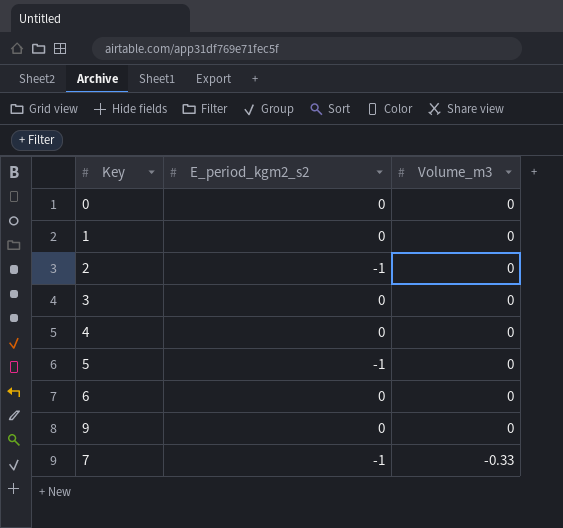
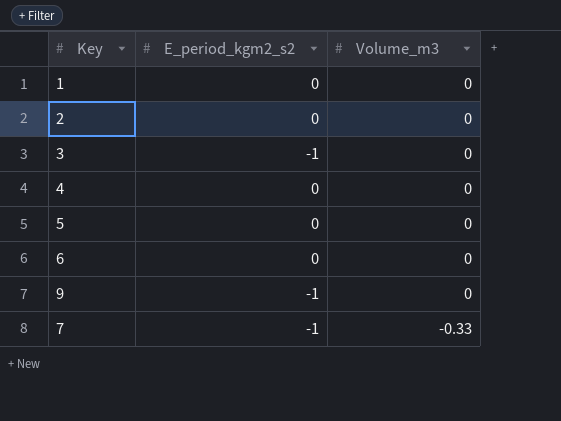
row 0: 0 | 0 -> none
2 | E_period_kgm2_s2: -1 -> 0
3 | E_period_kgm2_s2: 0 -> -1
5 | E_period_kgm2_s2: -1 -> 0
9 | E_period_kgm2_s2: 0 -> -1

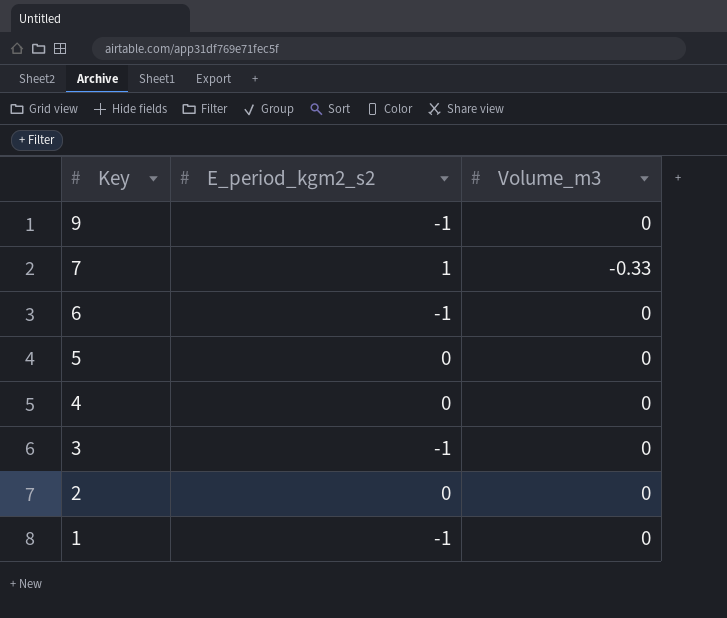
row order: Volume_m3 descending -> Key descending
7 | E_period_kgm2_s2: -1 -> 1
6 | E_period_kgm2_s2: 0 -> -1
1 | E_period_kgm2_s2: 0 -> -1

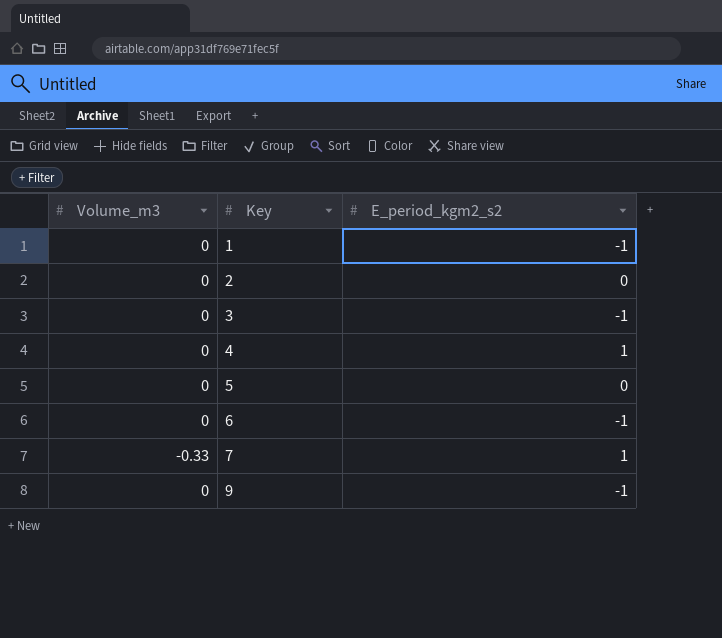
row order: Key descending -> Key ascending
column Volume_m3 | position: 3 -> 1
4 | E_period_kgm2_s2: 0 -> 1

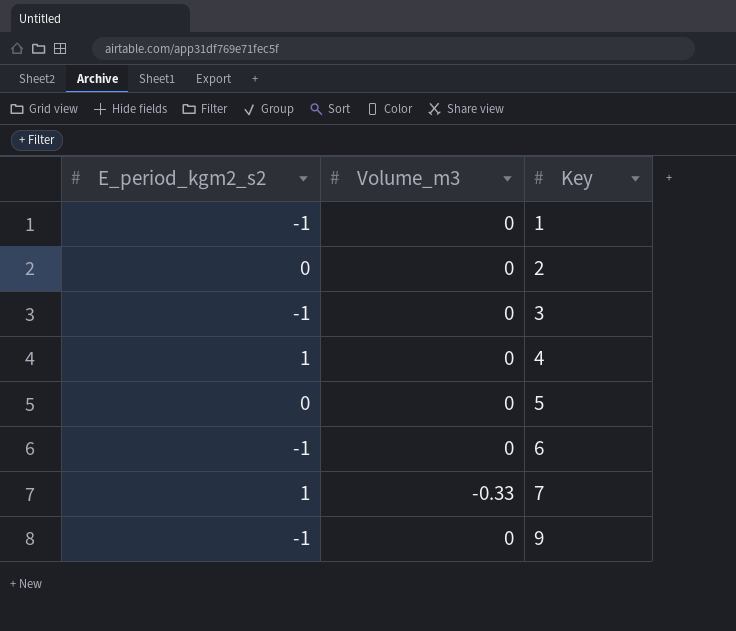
column E_period_kgm2_s2 | position: 3 -> 1

